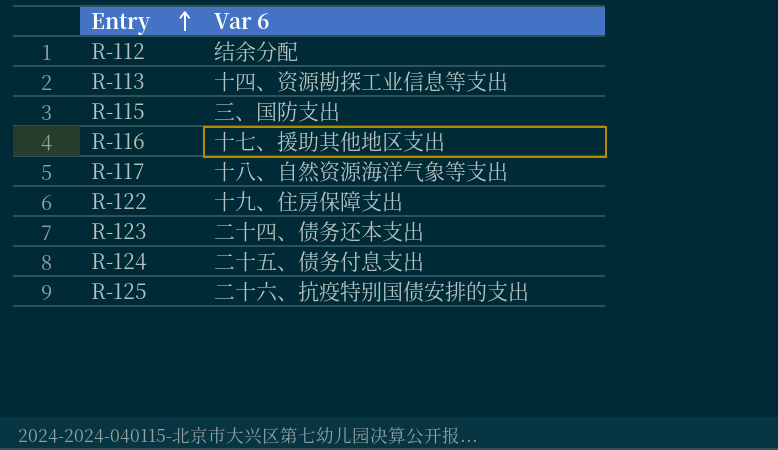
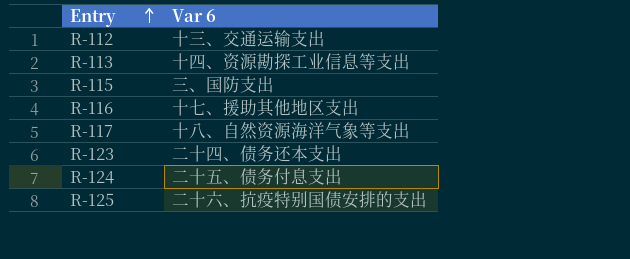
row R-122: 十九、住房保障支出 -> none
R-112 | Var 6: 结余分配 -> 十三、交通运输支出

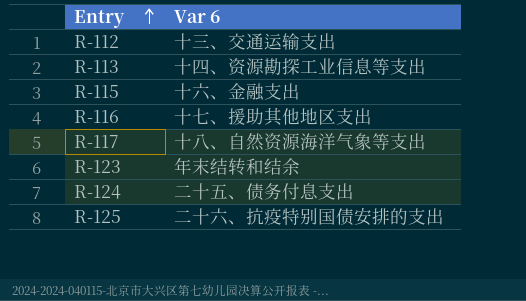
R-115 | Var 6: 三、国防支出 -> 十六、金融支出
R-123 | Var 6: 二十四、债务还本支出 -> 年末结转和结余

